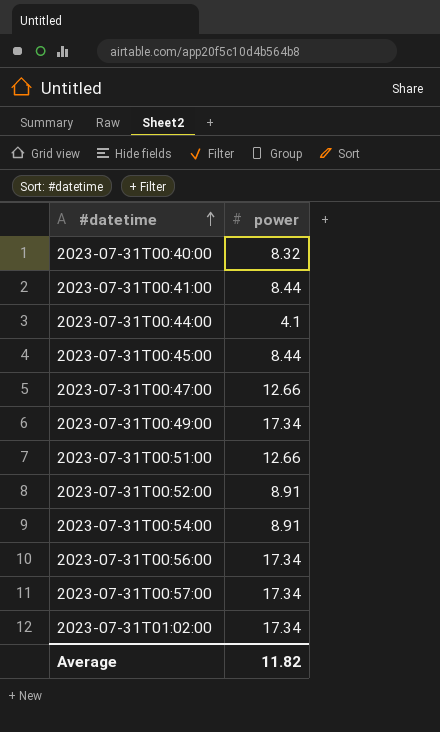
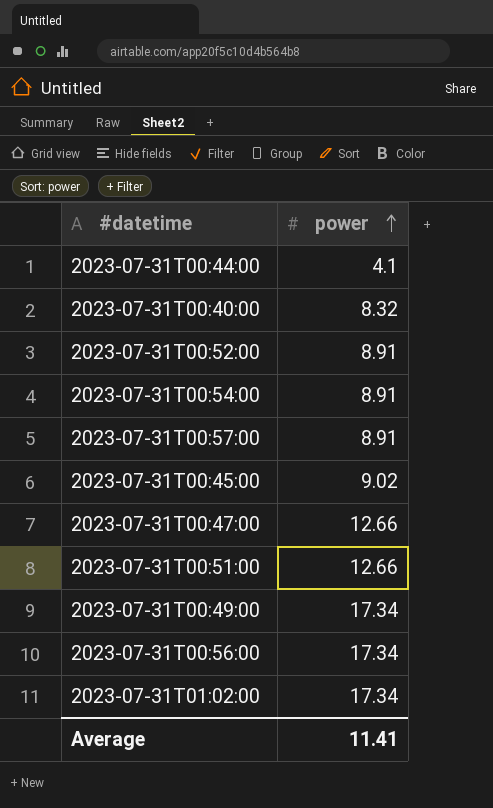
row order: #datetime ascending -> power ascending
row 2023-07-31T00:41:00: 8.44 -> none
2023-07-31T00:57:00 | power: 17.34 -> 8.91
2023-07-31T00:45:00 | power: 8.44 -> 9.02
Average | power: 11.82 -> 11.41

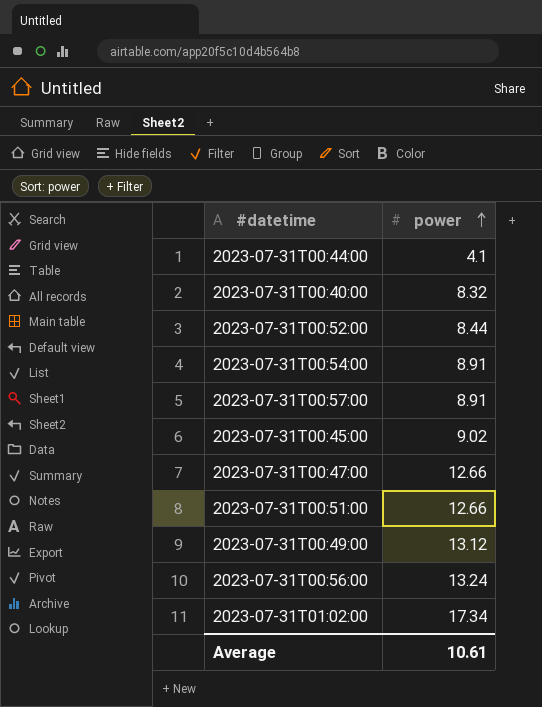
2023-07-31T00:52:00 | power: 8.91 -> 8.44
2023-07-31T00:49:00 | power: 17.34 -> 13.12
2023-07-31T00:56:00 | power: 17.34 -> 13.24
Average | power: 11.41 -> 10.61

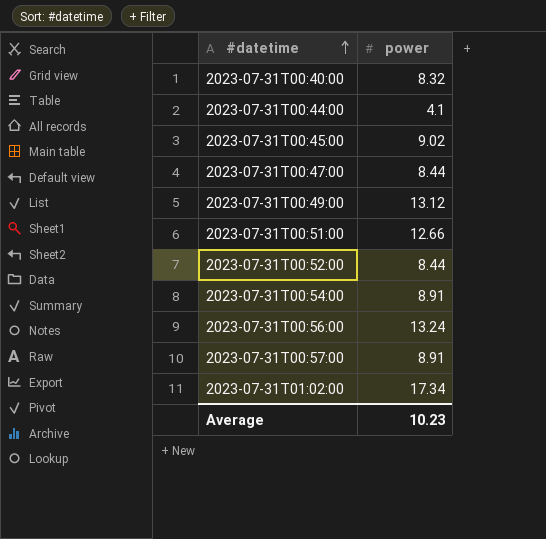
row order: power ascending -> #datetime ascending
2023-07-31T00:47:00 | power: 12.66 -> 8.44
Average | power: 10.61 -> 10.23

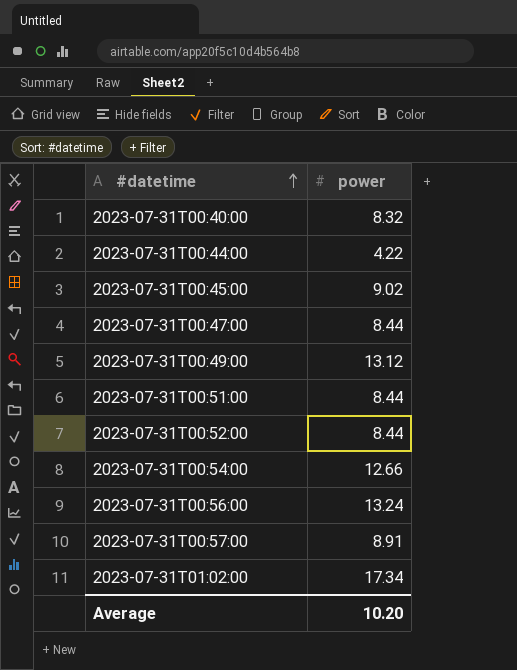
2023-07-31T00:44:00 | power: 4.1 -> 4.22
2023-07-31T00:51:00 | power: 12.66 -> 8.44
2023-07-31T00:54:00 | power: 8.91 -> 12.66
Average | power: 10.23 -> 10.20

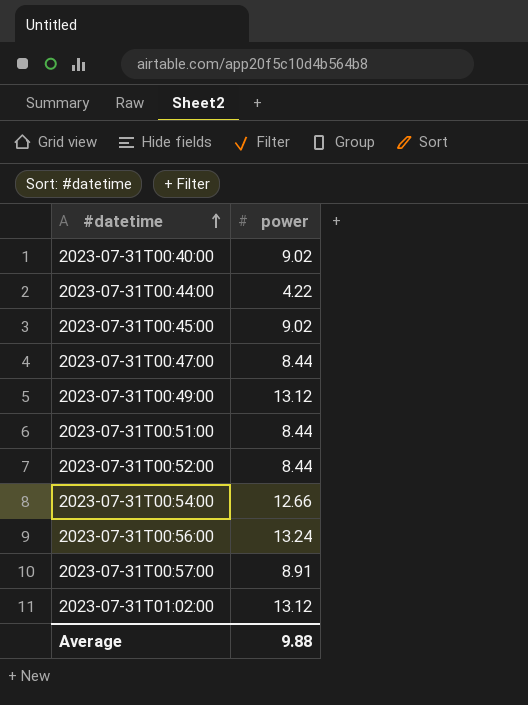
2023-07-31T00:40:00 | power: 8.32 -> 9.02
2023-07-31T01:02:00 | power: 17.34 -> 13.12
Average | power: 10.20 -> 9.88

